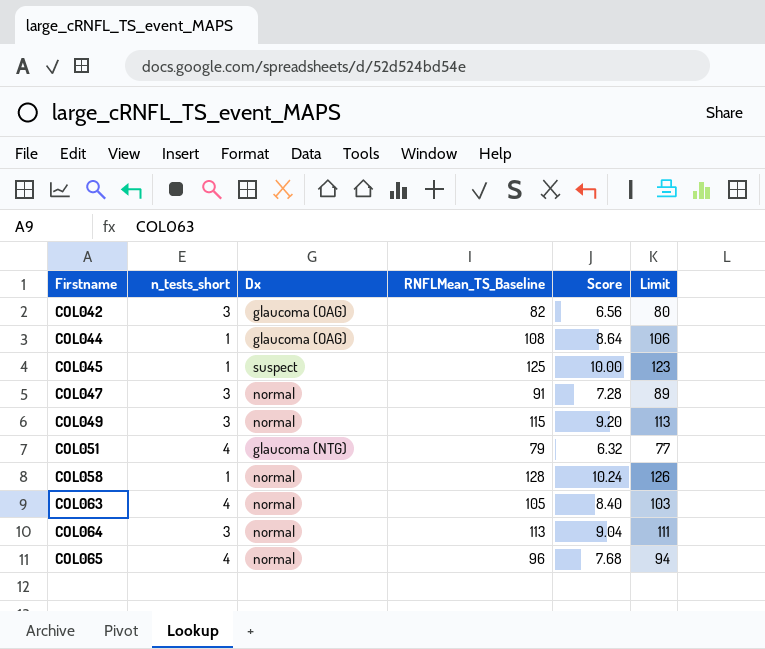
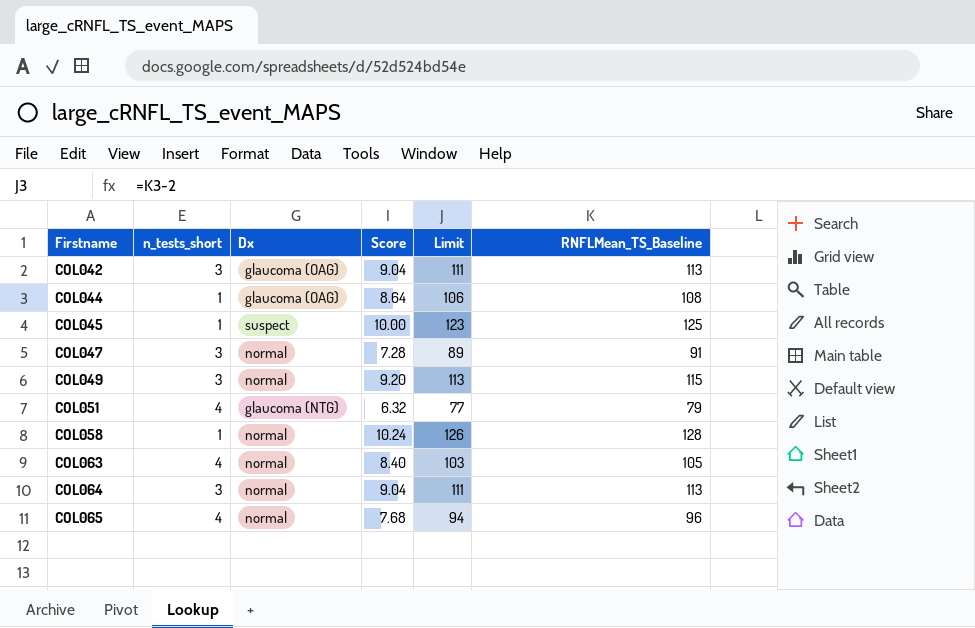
column RNFLMean_TS_Baseline | position: 4 -> 6
COL042 | Score: 6.56 -> 9.04
COL042 | Limit: 80 -> 111
COL042 | RNFLMean_TS_Baseline: 82 -> 113

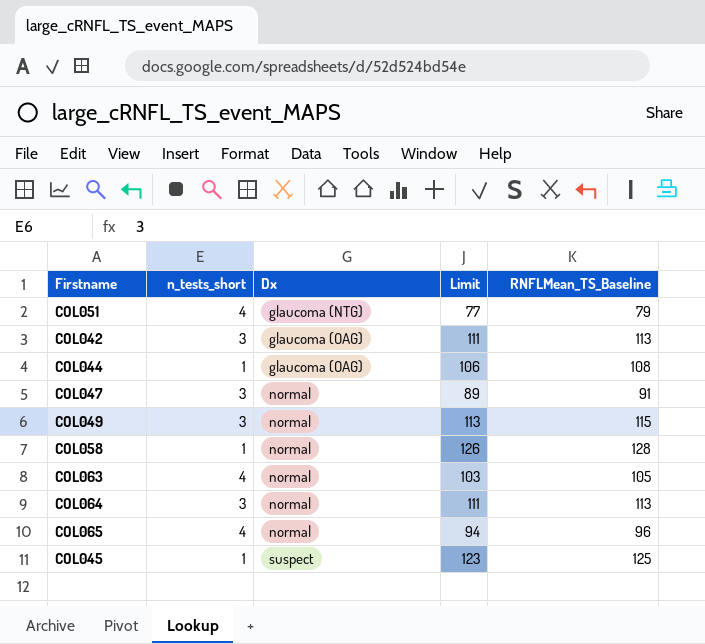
row order: Firstname ascending -> Dx ascending
column Score | formula: [RNFLMean_TS_Baseline] * 0.08 -> none

